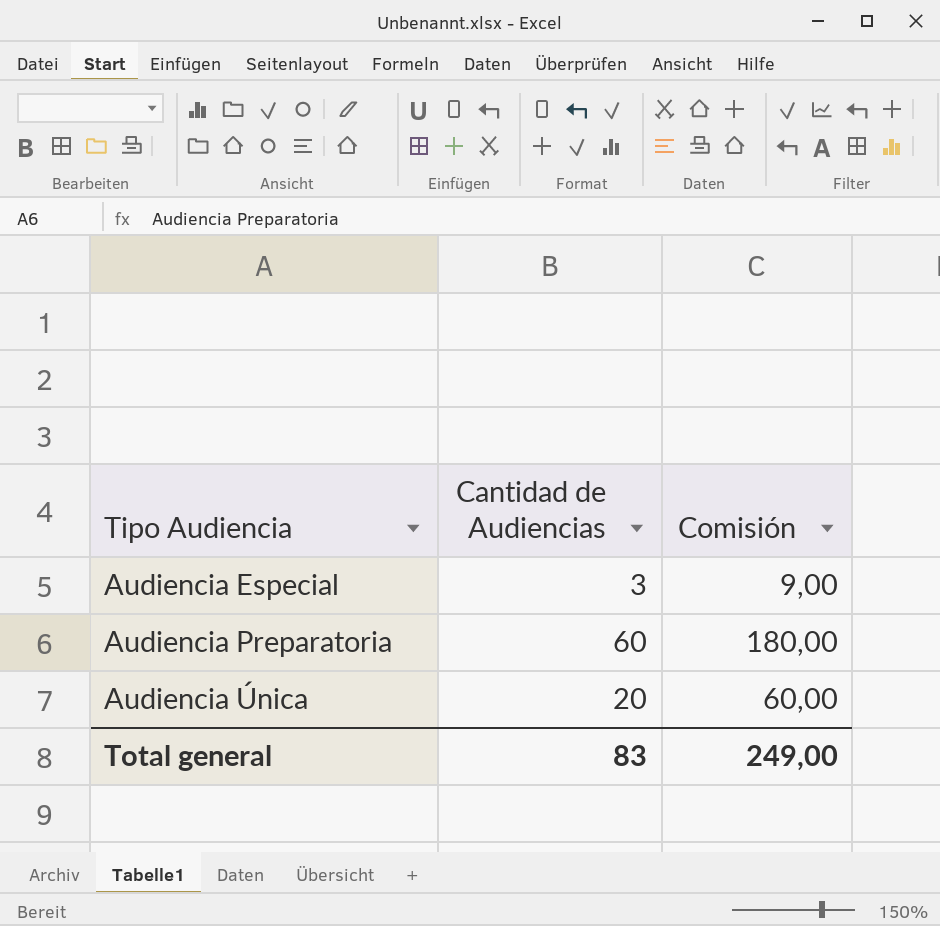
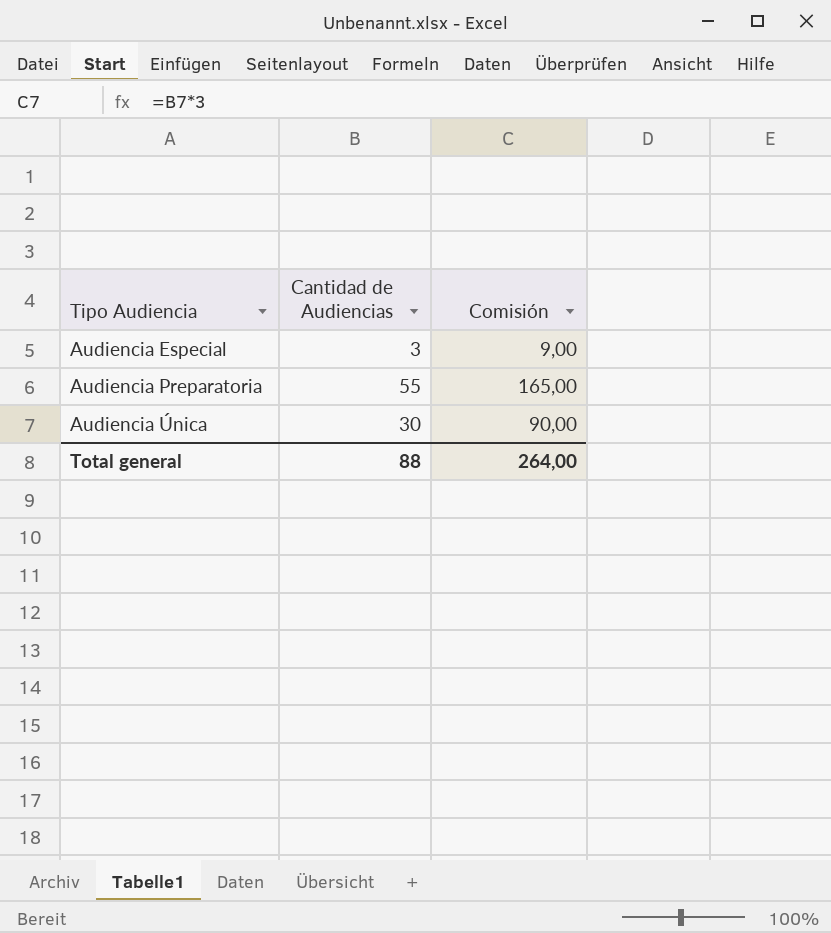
Audiencia Preparatoria | Cantidad de Audiencias: 60 -> 55
Audiencia Preparatoria | Comisión: 180,00 -> 165,00
Audiencia Única | Cantidad de Audiencias: 20 -> 30
Audiencia Única | Comisión: 60,00 -> 90,00
Total general | Cantidad de Audiencias: 83 -> 88
Total general | Comisión: 249,00 -> 264,00

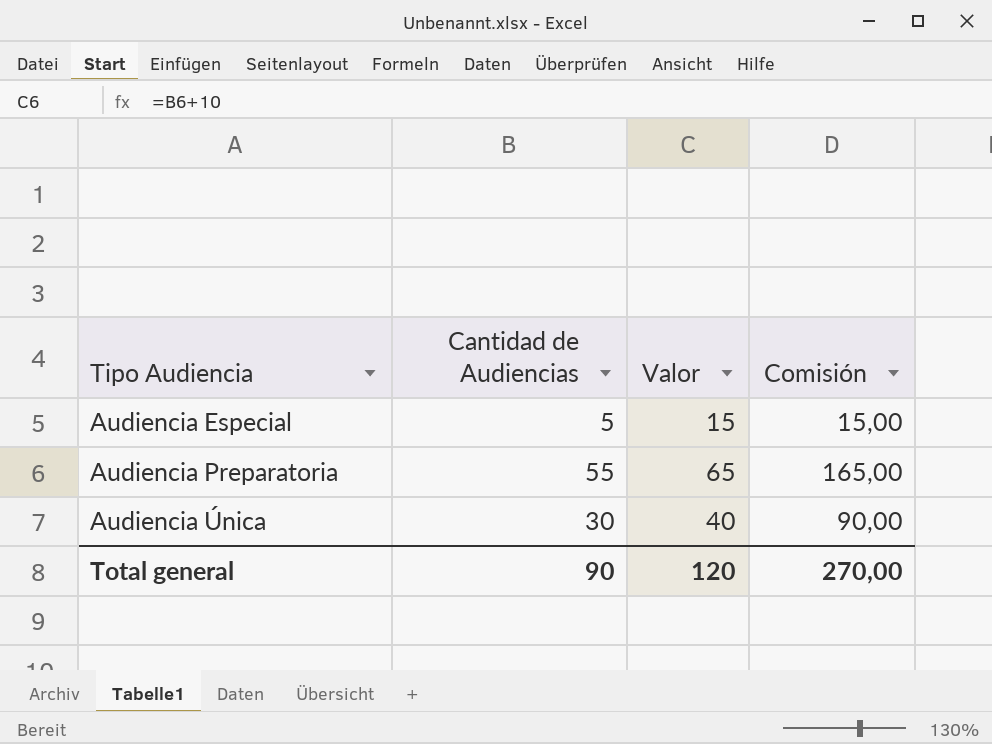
column Valor | formula: none -> [Cantidad de Audiencias] + 10
Audiencia Especial | Cantidad de Audiencias: 3 -> 5
Audiencia Especial | Comisión: 9,00 -> 15,00
Total general | Cantidad de Audiencias: 88 -> 90
Total general | Comisión: 264,00 -> 270,00

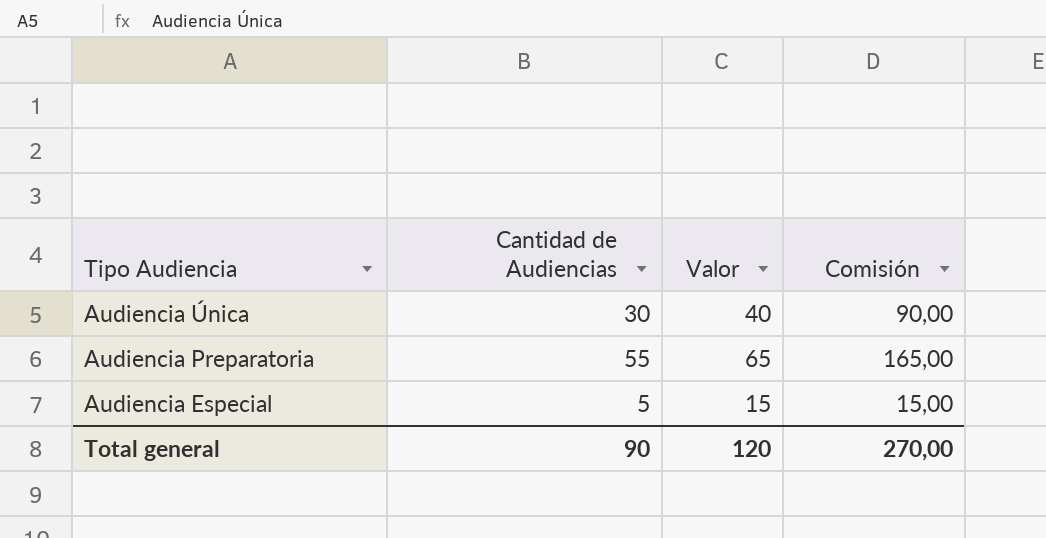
row order: Tipo Audiencia ascending -> Tipo Audiencia descending

